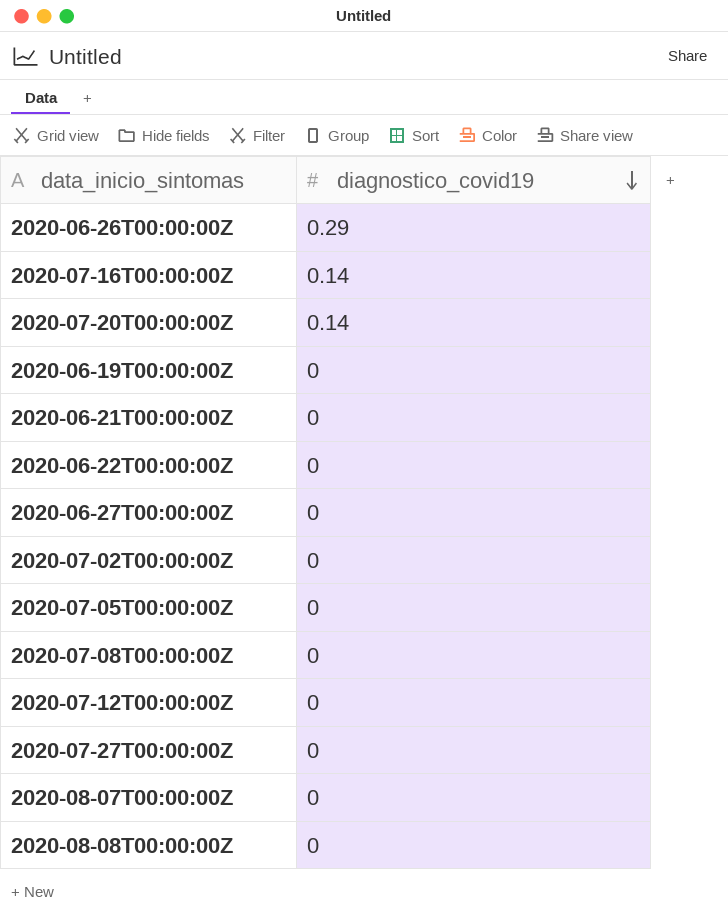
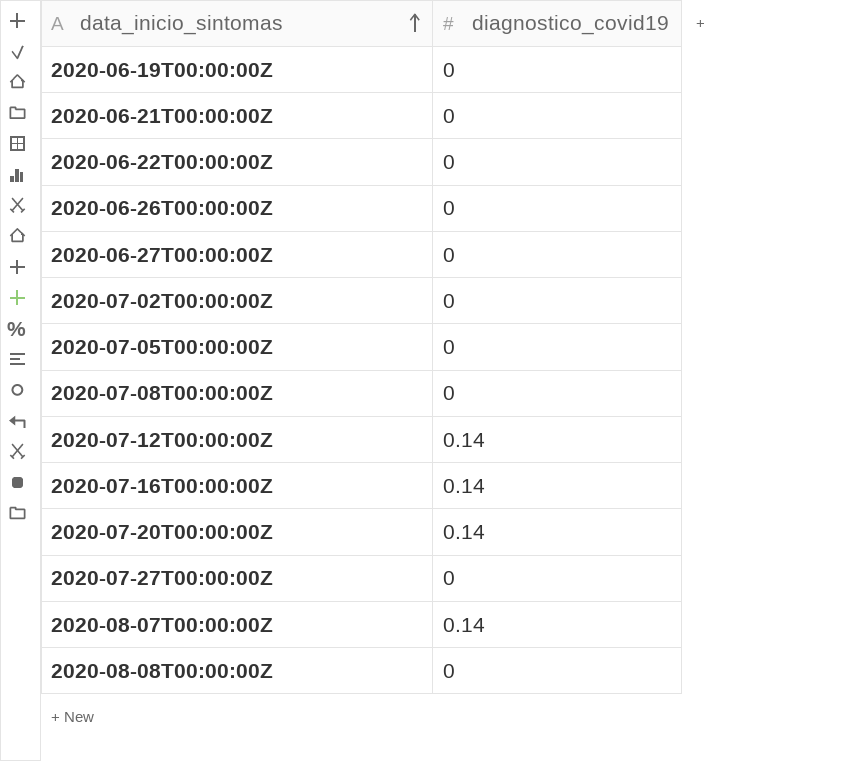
row order: diagnostico_covid19 descending -> data_inicio_sintomas ascending
2020-06-26T00:00:00Z | diagnostico_covid19: 0.29 -> 0
2020-07-12T00:00:00Z | diagnostico_covid19: 0 -> 0.14
2020-08-07T00:00:00Z | diagnostico_covid19: 0 -> 0.14

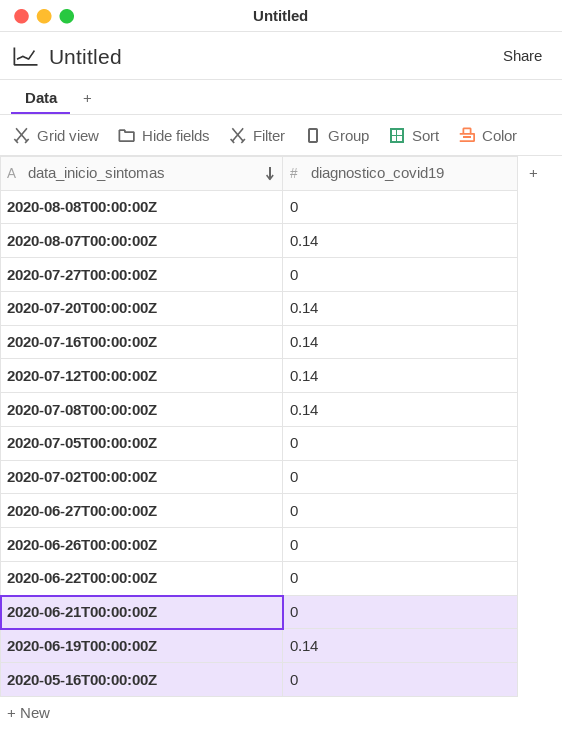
row order: data_inicio_sintomas ascending -> data_inicio_sintomas descending
2020-07-08T00:00:00Z | diagnostico_covid19: 0 -> 0.14
2020-06-19T00:00:00Z | diagnostico_covid19: 0 -> 0.14
row 2020-05-16T00:00:00Z: none -> 0

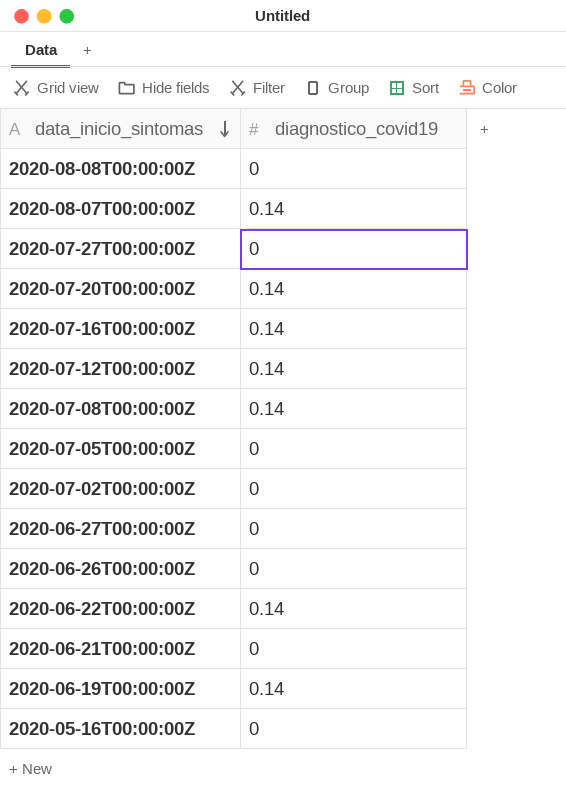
2020-06-22T00:00:00Z | diagnostico_covid19: 0 -> 0.14

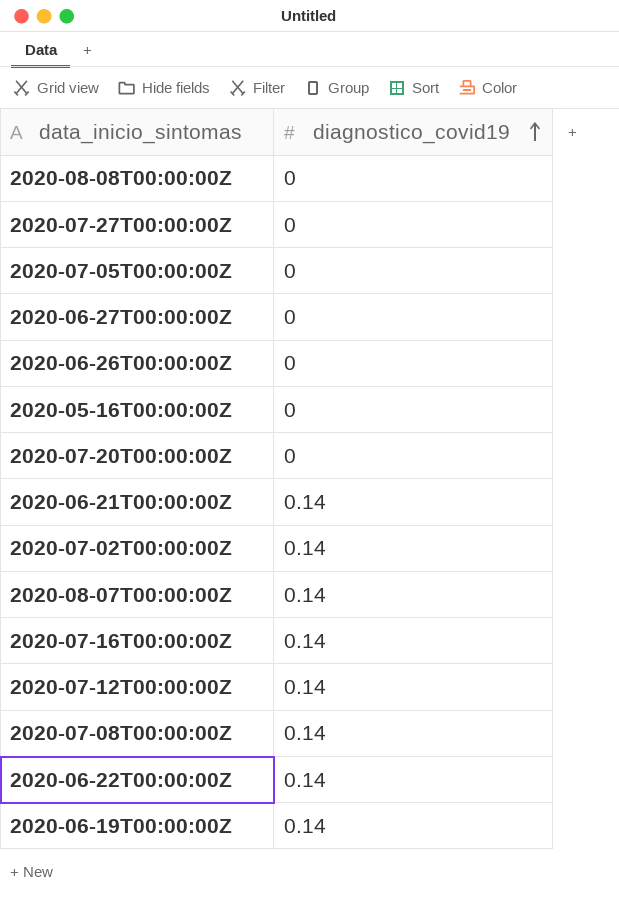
row order: data_inicio_sintomas descending -> diagnostico_covid19 ascending
2020-07-20T00:00:00Z | diagnostico_covid19: 0.14 -> 0
2020-06-21T00:00:00Z | diagnostico_covid19: 0 -> 0.14
2020-07-02T00:00:00Z | diagnostico_covid19: 0 -> 0.14

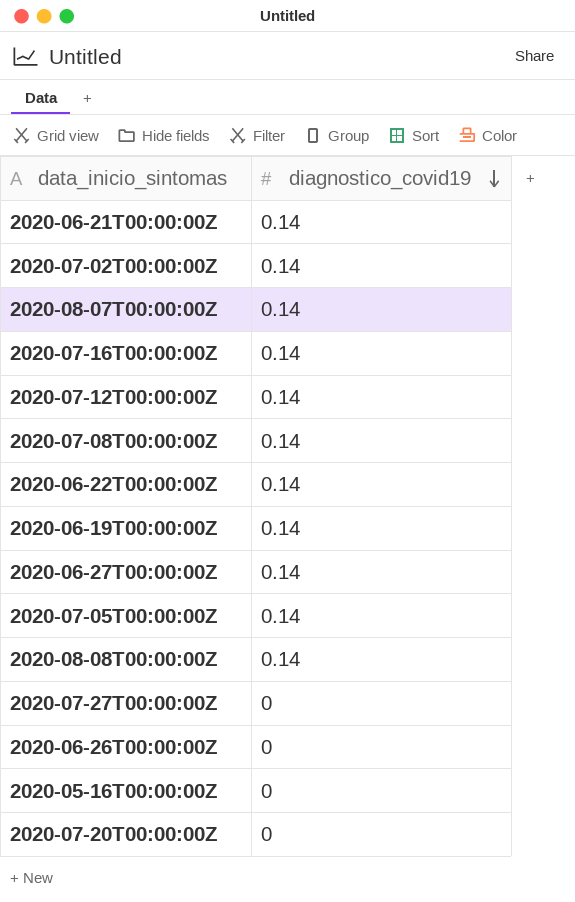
row order: diagnostico_covid19 ascending -> diagnostico_covid19 descending
2020-06-27T00:00:00Z | diagnostico_covid19: 0 -> 0.14
2020-07-05T00:00:00Z | diagnostico_covid19: 0 -> 0.14
2020-08-08T00:00:00Z | diagnostico_covid19: 0 -> 0.14

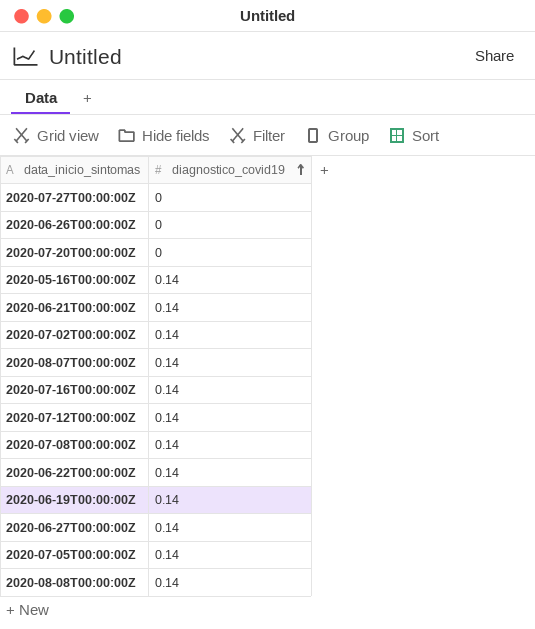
row order: diagnostico_covid19 descending -> diagnostico_covid19 ascending
2020-05-16T00:00:00Z | diagnostico_covid19: 0 -> 0.14

